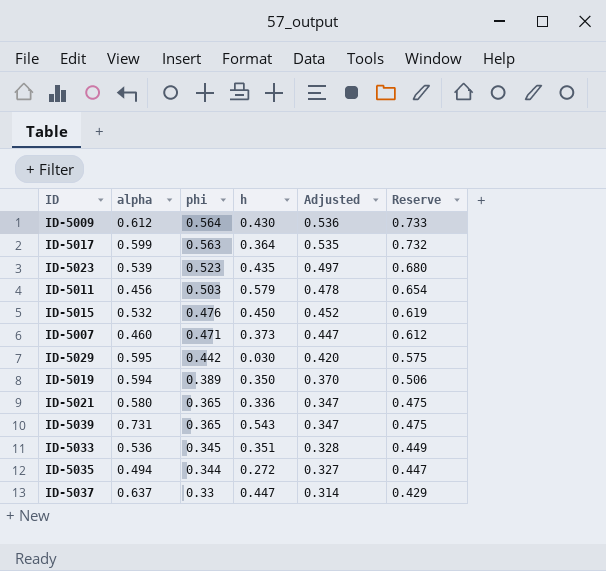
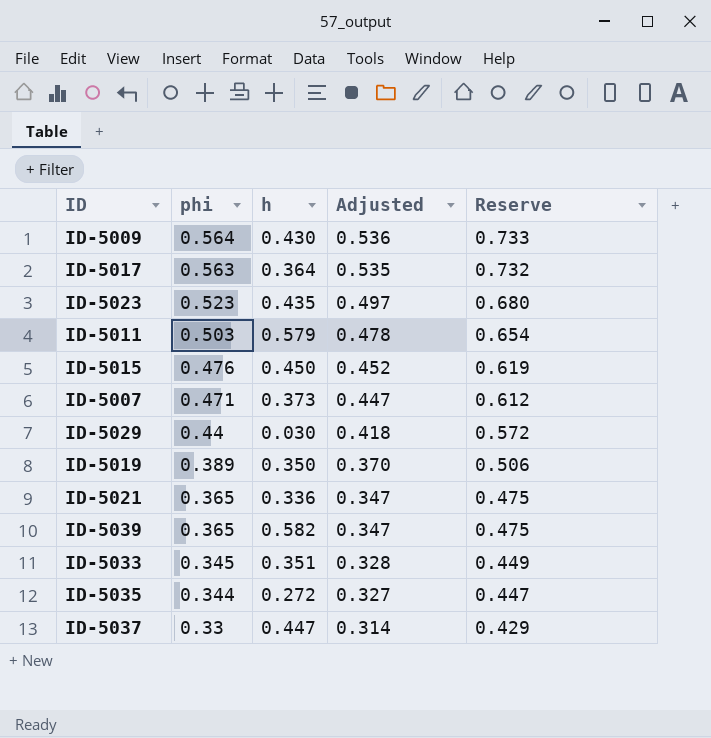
column alpha | position: 2 -> none
ID-5029 | phi: 0.442 -> 0.44
ID-5029 | Adjusted: 0.420 -> 0.418
ID-5029 | Reserve: 0.575 -> 0.572
ID-5039 | h: 0.543 -> 0.582

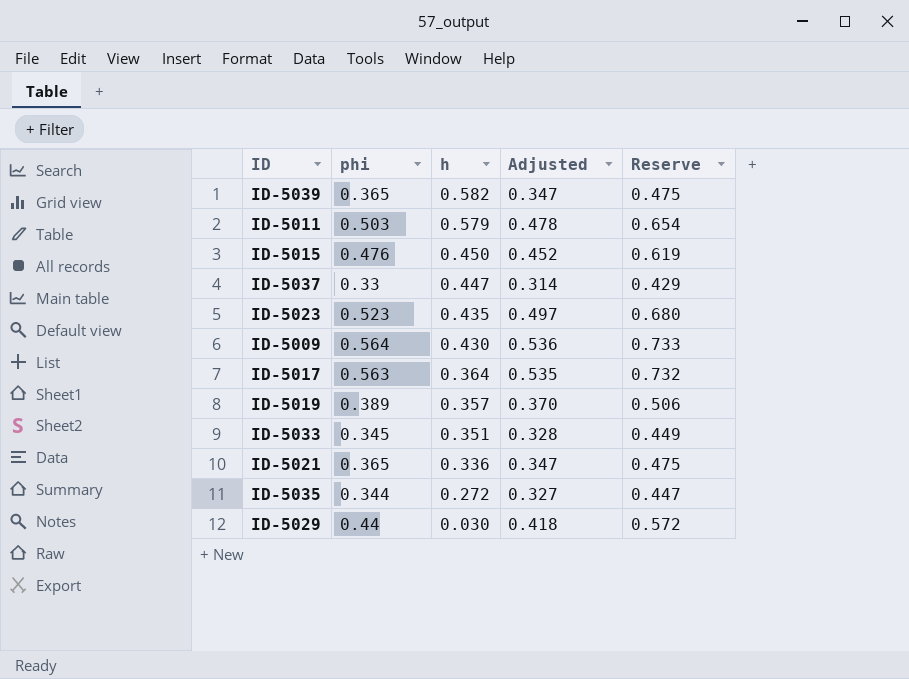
row order: phi descending -> h descending
row ID-5007: 0.471 | 0.373 | 0.447 | 0.612 -> none
ID-5019 | h: 0.350 -> 0.357

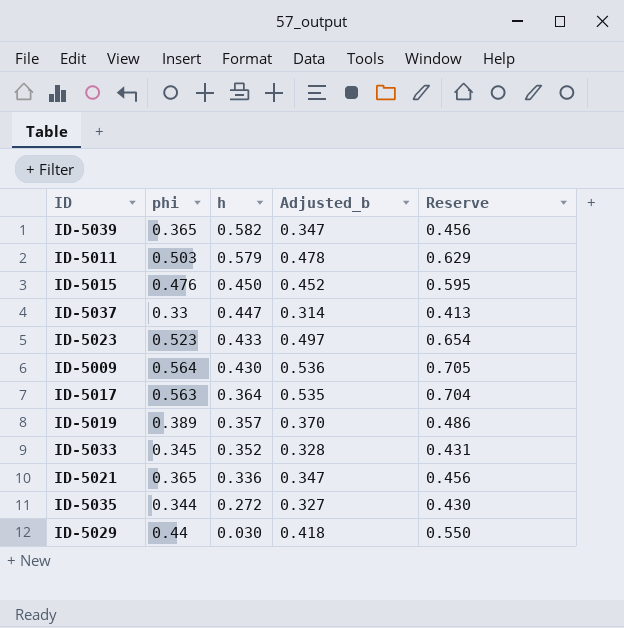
column name: Adjusted -> Adjusted_b
column Reserve | formula: [phi] * 1.3 -> [phi] * 1.25
ID-5023 | h: 0.435 -> 0.433
ID-5033 | h: 0.351 -> 0.352

